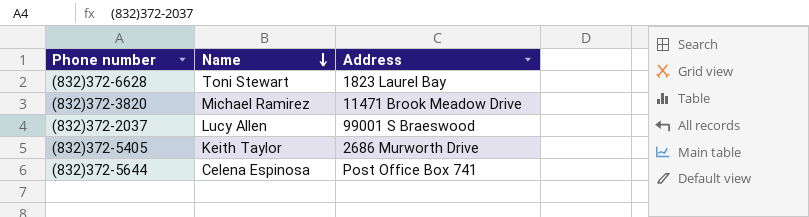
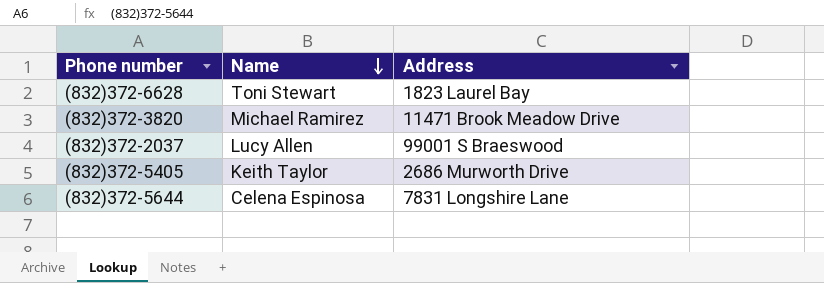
(832)372-5644 | Address: Post Office Box 741 -> 7831 Longshire Lane

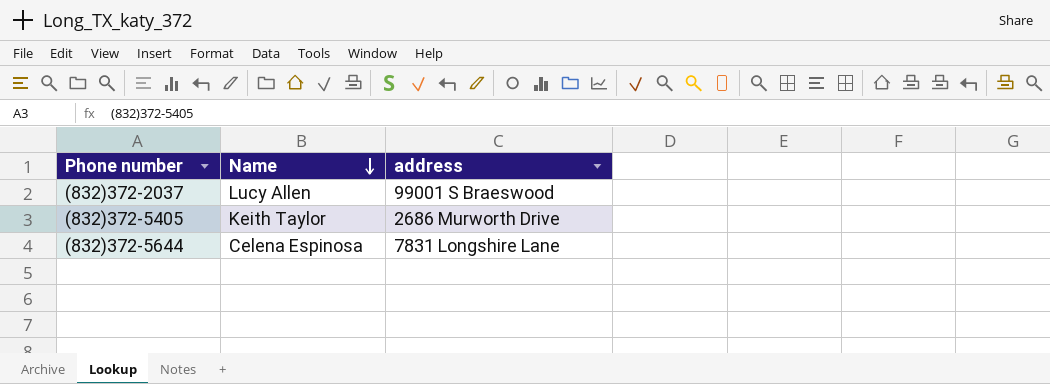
column name: Address -> address
row (832)372-6628: Toni Stewart | 1823 Laurel Bay -> none
row (832)372-3820: Michael Ramirez | 11471 Brook Meadow Drive -> none

